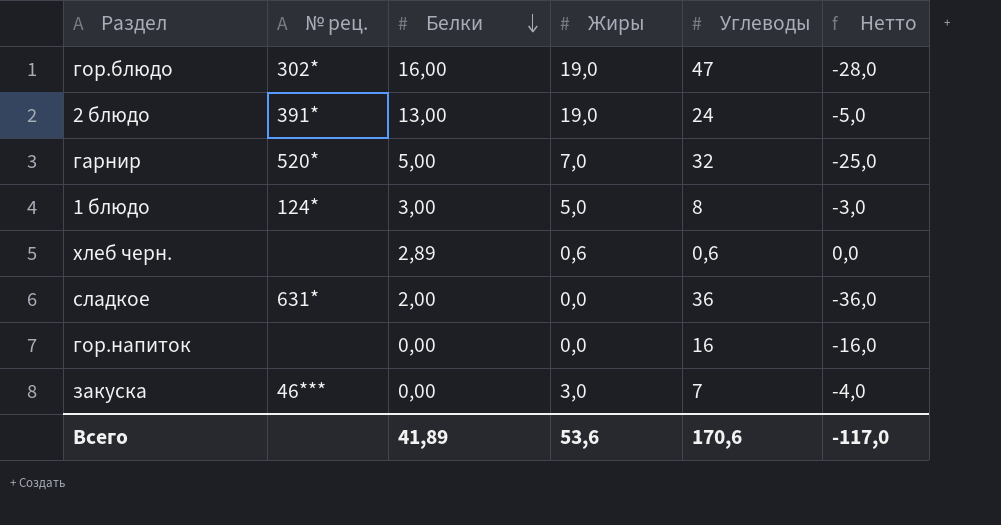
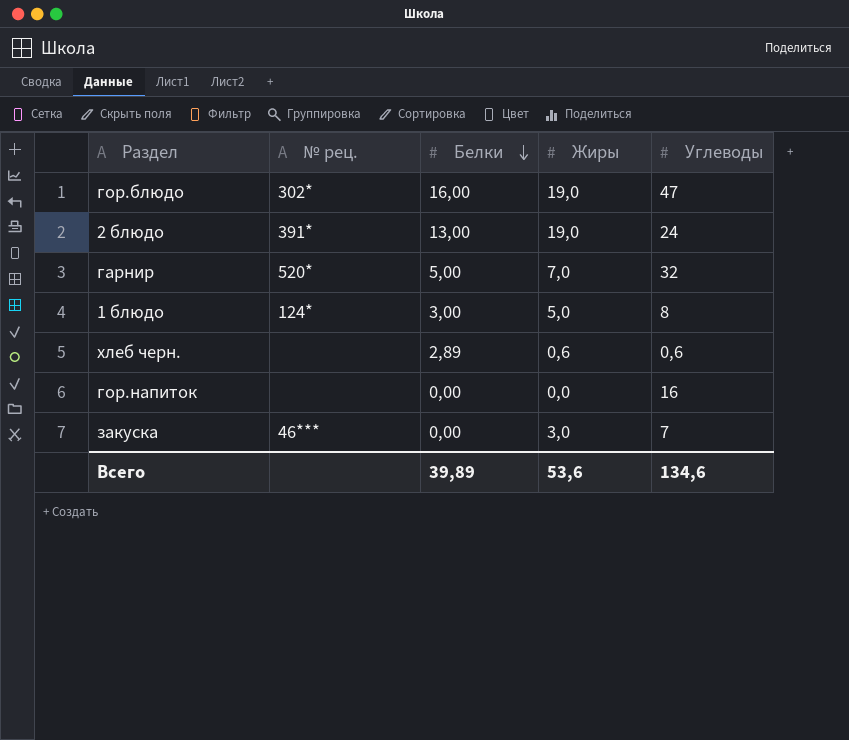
column Нетто | formula: [Жиры] - [Углеводы] -> none
row сладкое: 631* | 2,00 | 0,0 | 36 | -36,0 -> none
Всего | Белки: 41,89 -> 39,89
Всего | Углеводы: 170,6 -> 134,6

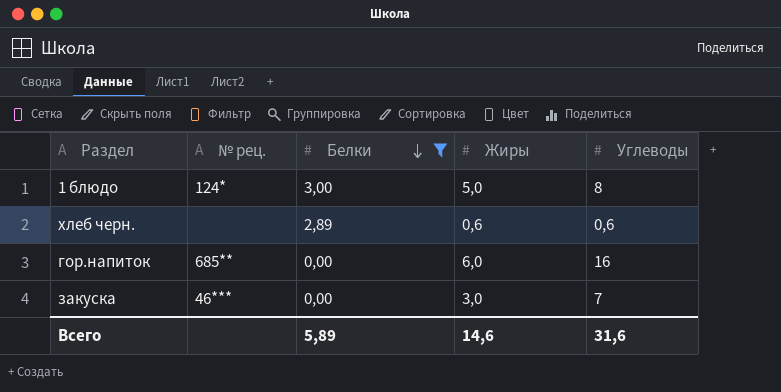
filter: none -> Белки <= 3,00
гор.напиток | № рец.: none -> 685**
гор.напиток | Жиры: 0,0 -> 6,0
Всего | Белки: 39,89 -> 5,89
Всего | Жиры: 53,6 -> 14,6
Всего | Углеводы: 134,6 -> 31,6

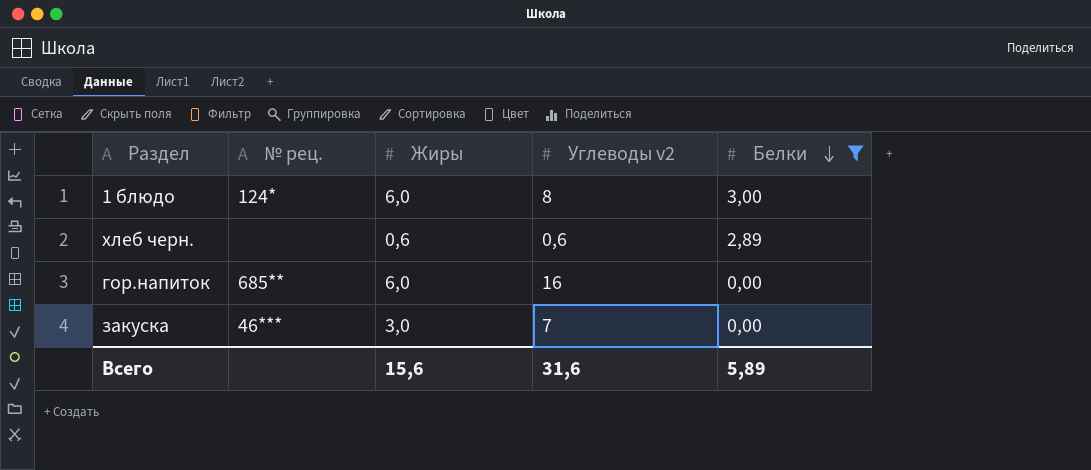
column name: Углеводы -> Углеводы v2
column Белки | position: 3 -> 5
1 блюдо | Жиры: 5,0 -> 6,0
Всего | Жиры: 14,6 -> 15,6

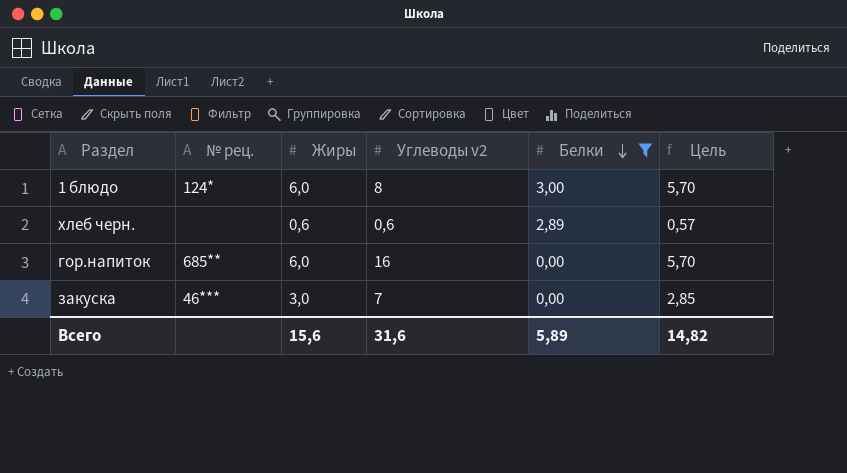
column Цель | formula: none -> [Жиры] * 0,95

